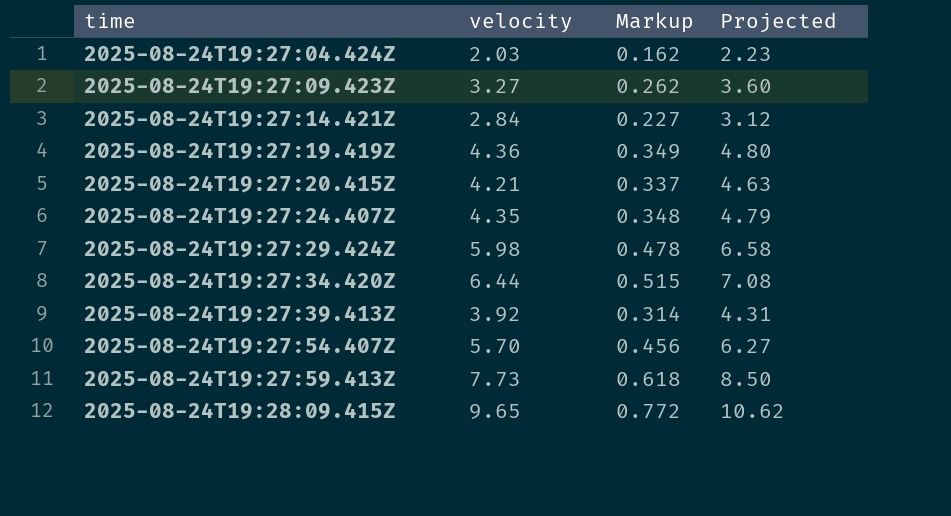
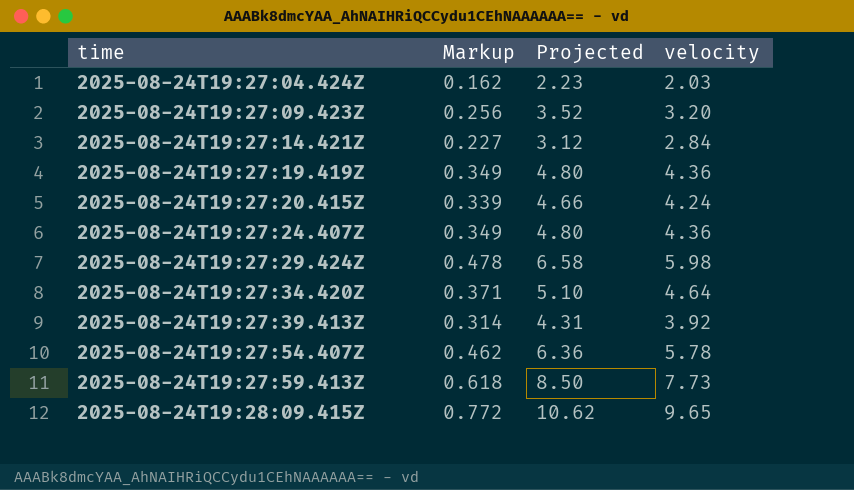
column velocity | position: 2 -> 4
2025-08-24T19:27:09.423Z | Markup: 0.262 -> 0.256
2025-08-24T19:27:09.423Z | Projected: 3.60 -> 3.52
2025-08-24T19:27:09.423Z | velocity: 3.27 -> 3.20
2025-08-24T19:27:20.415Z | Markup: 0.337 -> 0.339
2025-08-24T19:27:20.415Z | Projected: 4.63 -> 4.66
2025-08-24T19:27:20.415Z | velocity: 4.21 -> 4.24
2025-08-24T19:27:24.407Z | Markup: 0.348 -> 0.349
2025-08-24T19:27:24.407Z | Projected: 4.79 -> 4.80
2025-08-24T19:27:24.407Z | velocity: 4.35 -> 4.36
2025-08-24T19:27:34.420Z | Markup: 0.515 -> 0.371
2025-08-24T19:27:34.420Z | Projected: 7.08 -> 5.10
2025-08-24T19:27:34.420Z | velocity: 6.44 -> 4.64
2025-08-24T19:27:54.407Z | Markup: 0.456 -> 0.462
2025-08-24T19:27:54.407Z | Projected: 6.27 -> 6.36
2025-08-24T19:27:54.407Z | velocity: 5.70 -> 5.78

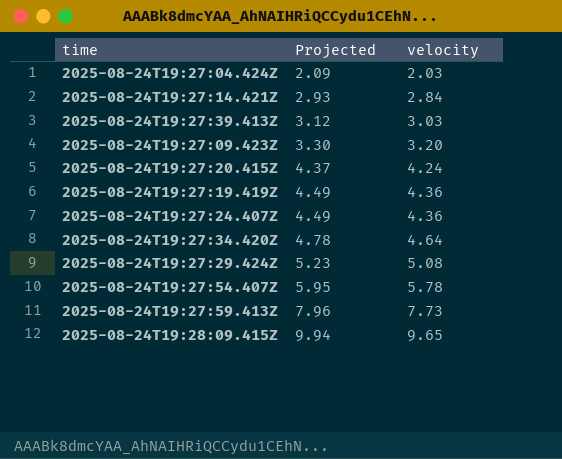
row order: time ascending -> Projected ascending
column Markup | formula: [velocity] * 0.08 -> none
column Projected | formula: [velocity] * 1.1 -> [velocity] * 1.03
2025-08-24T19:27:39.413Z | velocity: 3.92 -> 3.03
2025-08-24T19:27:29.424Z | velocity: 5.98 -> 5.08

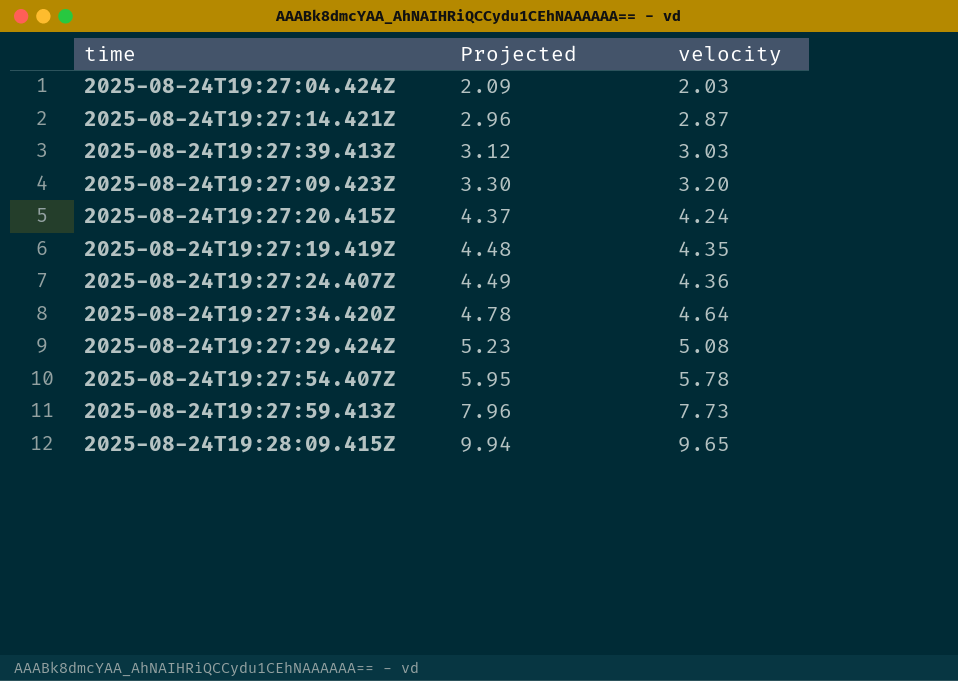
2025-08-24T19:27:14.421Z | Projected: 2.93 -> 2.96
2025-08-24T19:27:14.421Z | velocity: 2.84 -> 2.87
2025-08-24T19:27:19.419Z | Projected: 4.49 -> 4.48
2025-08-24T19:27:19.419Z | velocity: 4.36 -> 4.35

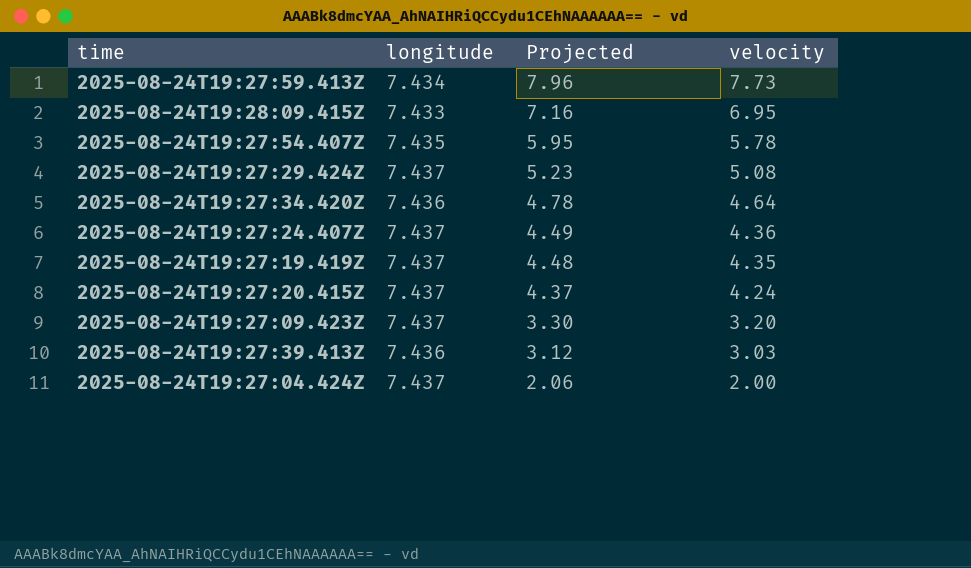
row order: Projected ascending -> Projected descending
column longitude | position: none -> 2
row 2025-08-24T19:27:14.421Z: 2.96 | 2.87 -> none
2025-08-24T19:28:09.415Z | Projected: 9.94 -> 7.16
2025-08-24T19:28:09.415Z | velocity: 9.65 -> 6.95
2025-08-24T19:27:04.424Z | Projected: 2.09 -> 2.06
2025-08-24T19:27:04.424Z | velocity: 2.03 -> 2.00

